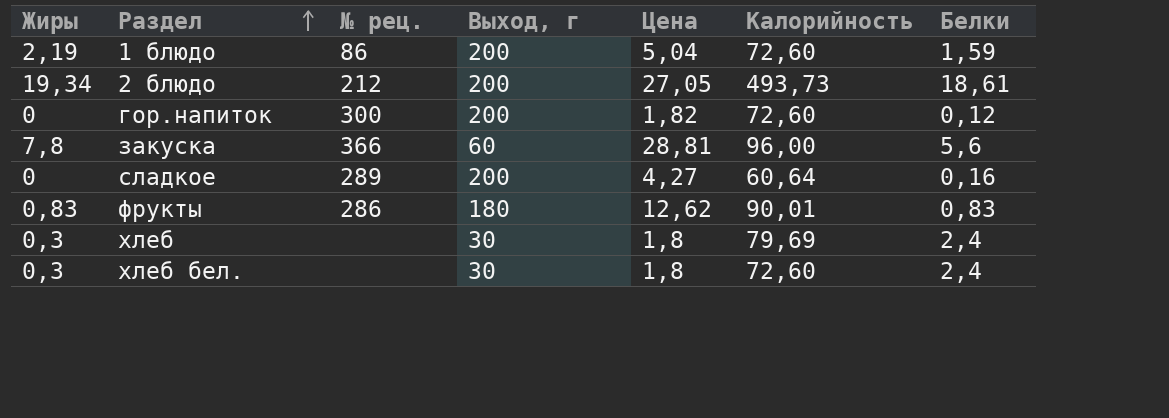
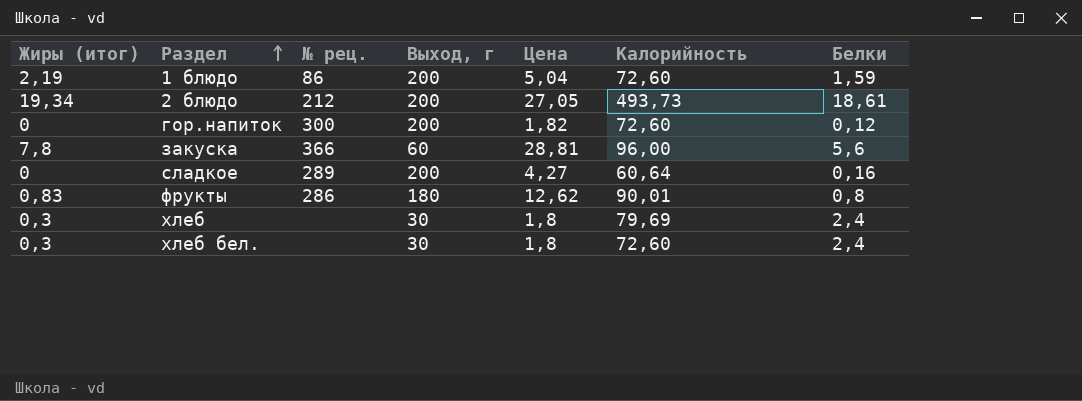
column name: Жиры -> Жиры (итог)
фрукты | Белки: 0,83 -> 0,8

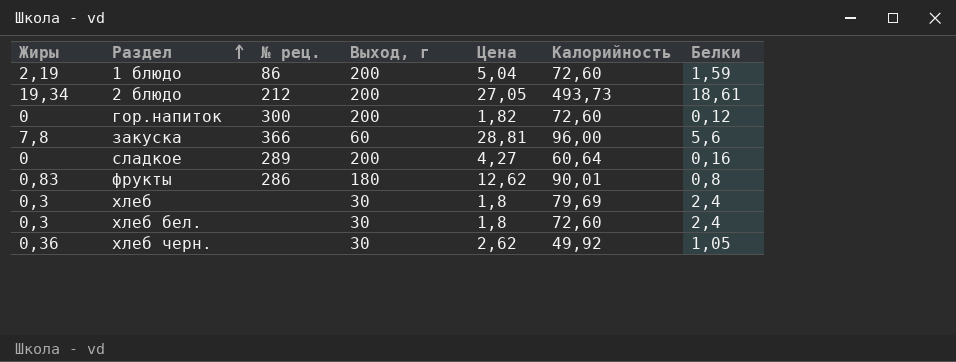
column name: Жиры (итог) -> Жиры
row хлеб черн.: none -> 0,36 | none | 30 | 2,62 | 49,92 | 1,05

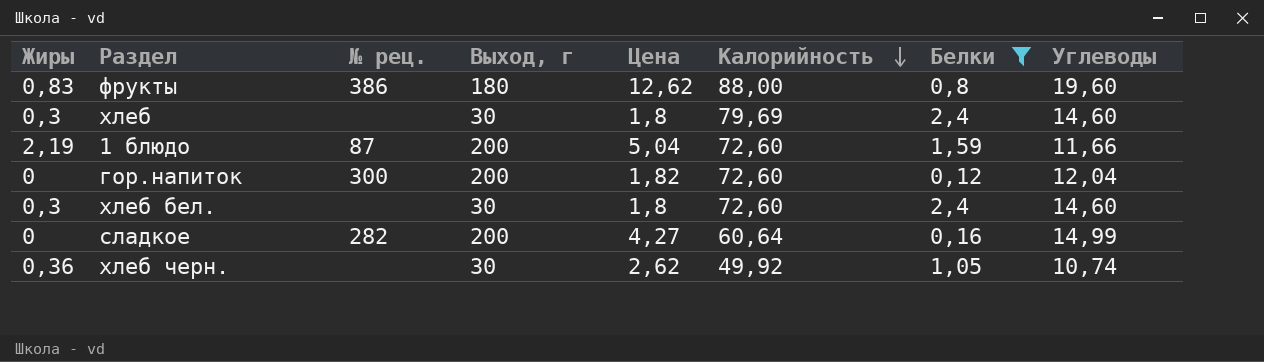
filter: none -> Белки <= 2,4
row order: Раздел ascending -> Калорийность descending
column Углеводы | position: none -> 8
фрукты | № рец.: 286 -> 386
фрукты | Калорийность: 90,01 -> 88,00
1 блюдо | № рец.: 86 -> 87
сладкое | № рец.: 289 -> 282

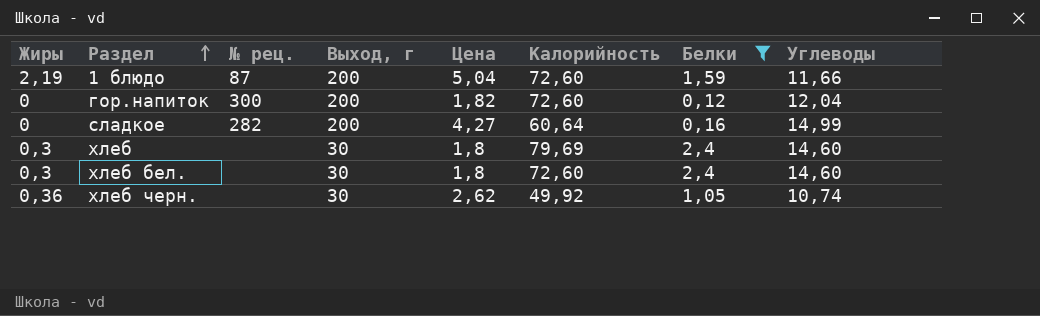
row order: Калорийность descending -> Раздел ascending
row фрукты: 0,83 | 386 | 180 | 12,62 | 88,00 | 0,8 | 19,60 -> none

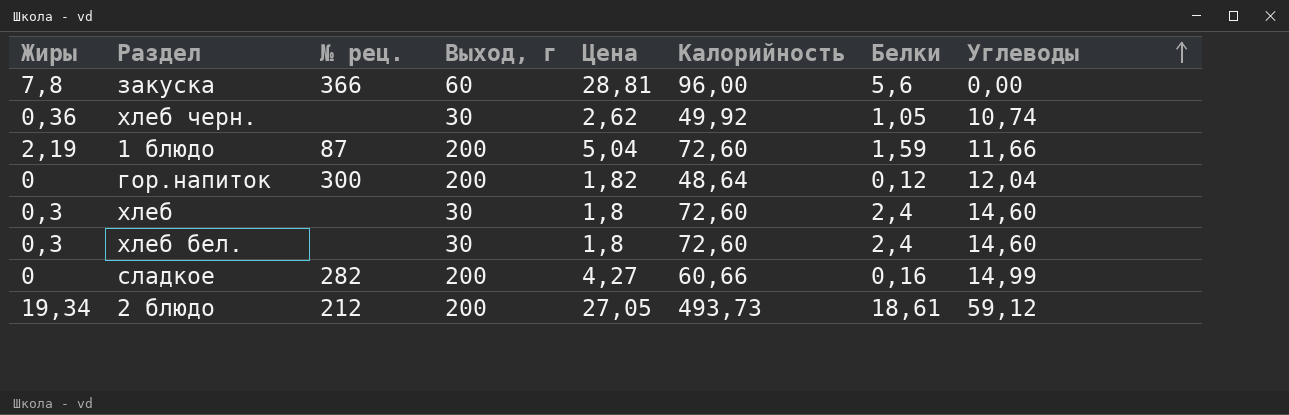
filter: Белки <= 2,4 -> none
row order: Раздел ascending -> Углеводы ascending
гор.напиток | Калорийность: 72,60 -> 48,64
хлеб | Калорийность: 79,69 -> 72,60
сладкое | Калорийность: 60,64 -> 60,66

